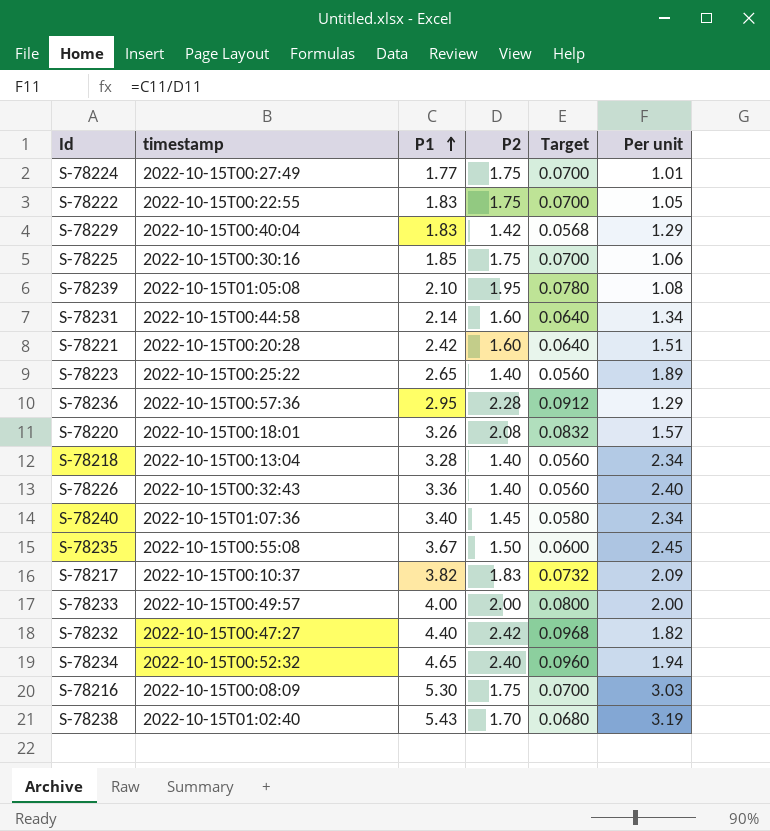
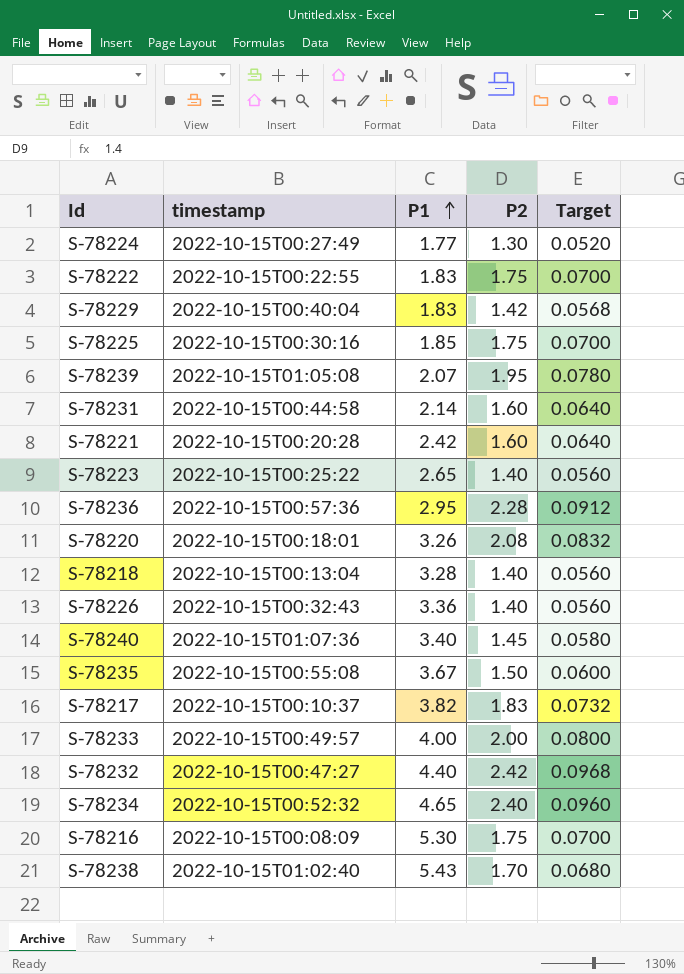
column Per unit | formula: [P1] / [P2] -> none
S-78224 | P2: 1.75 -> 1.30
S-78224 | Target: 0.0700 -> 0.0520
S-78239 | P1: 2.10 -> 2.07

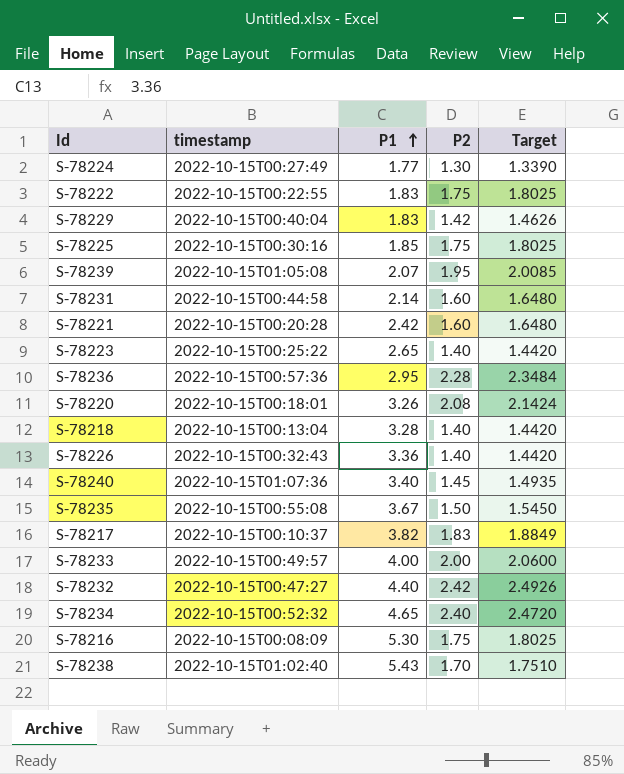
column Target | formula: [P2] * 0.04 -> [P2] * 1.03

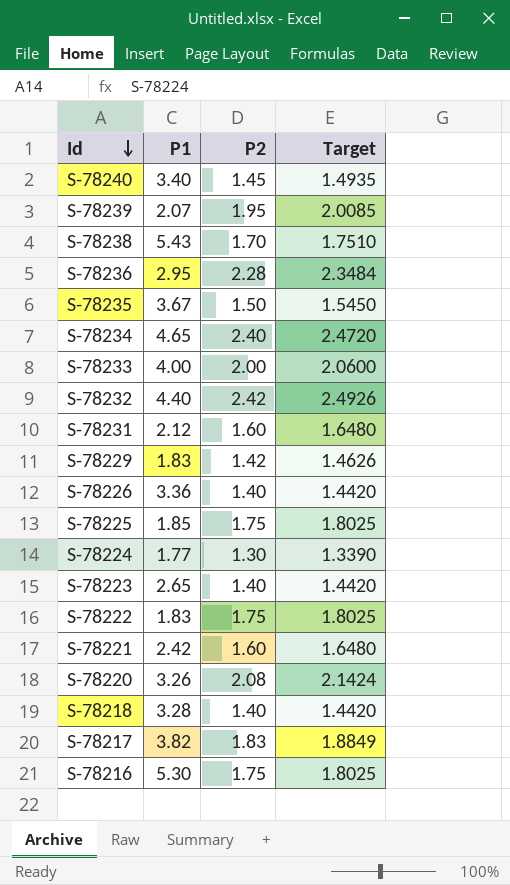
row order: P1 ascending -> Id descending
column timestamp | position: 2 -> none
S-78231 | P1: 2.14 -> 2.12

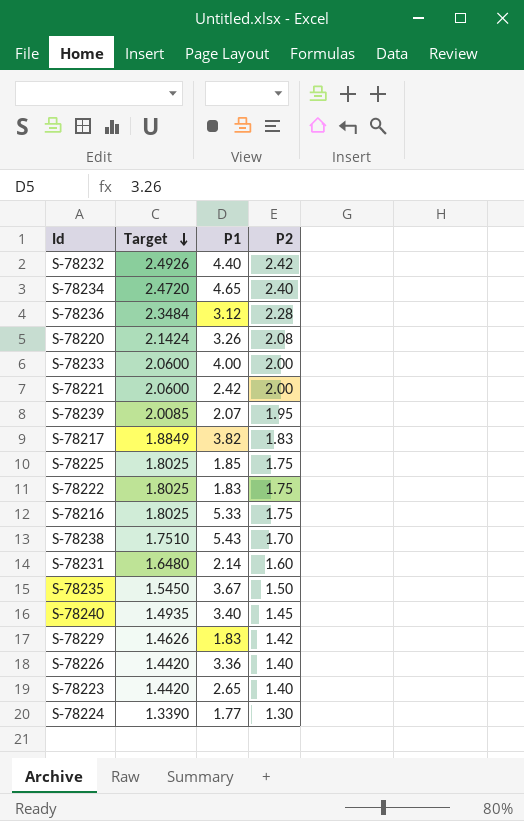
row order: Id descending -> Target descending
column Target | position: 4 -> 2
row S-78218: 3.28 | 1.40 | 1.4420 -> none
S-78236 | P1: 2.95 -> 3.12
S-78221 | Target: 1.6480 -> 2.0600
S-78221 | P2: 1.60 -> 2.00
S-78216 | P1: 5.30 -> 5.33
S-78231 | P1: 2.12 -> 2.14

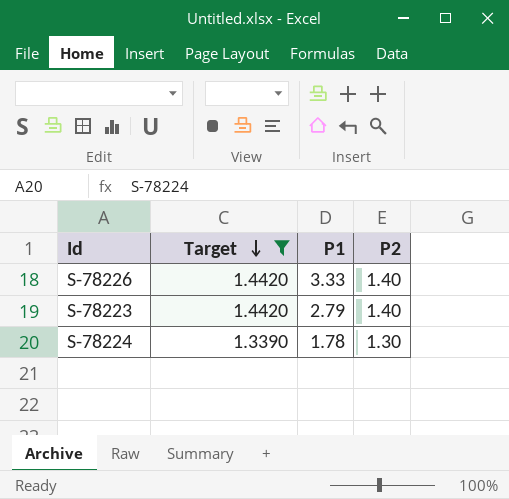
filter: none -> Target <= 1.4420
S-78226 | P1: 3.36 -> 3.33
S-78223 | P1: 2.65 -> 2.79
S-78224 | P1: 1.77 -> 1.78

